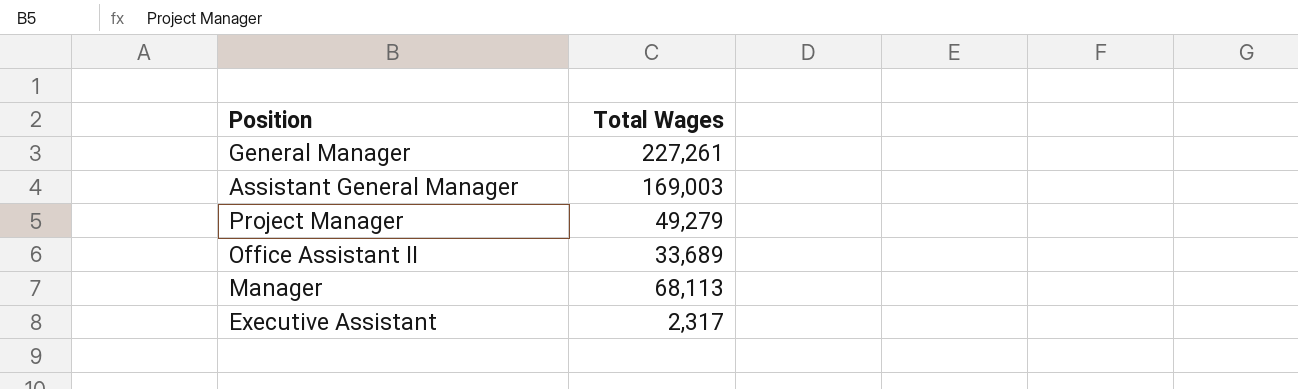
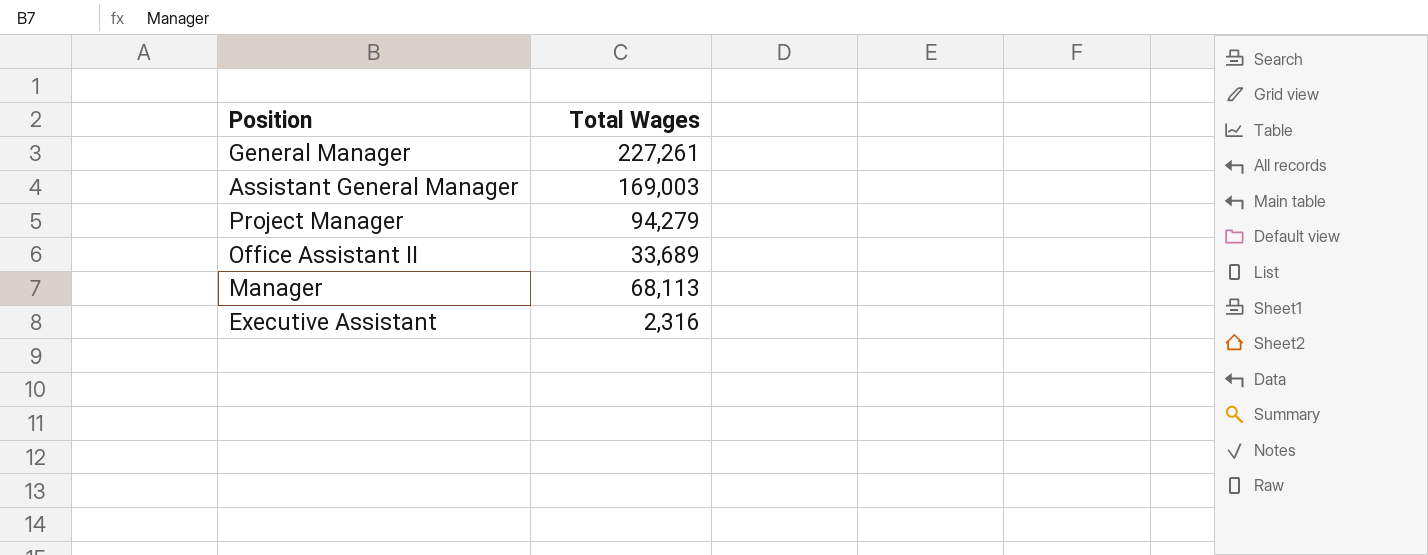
Project Manager | Total Wages: 49,279 -> 94,279
Executive Assistant | Total Wages: 2,317 -> 2,316

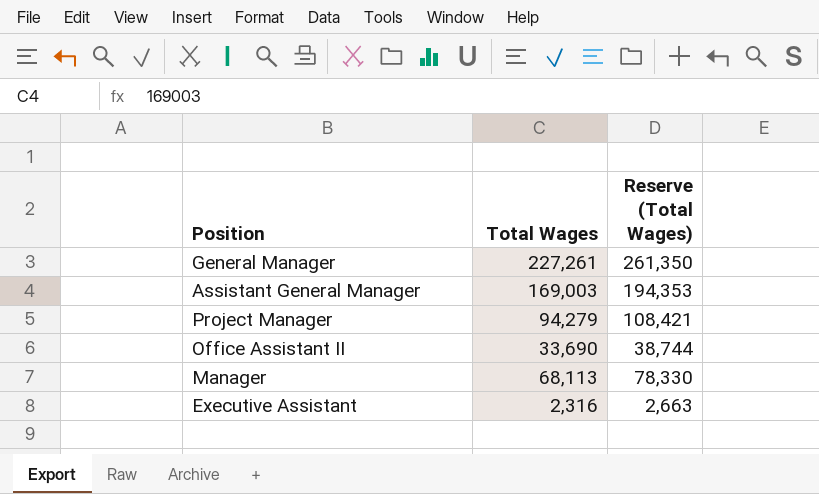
column Reserve (Total Wages) | formula: none -> [Total Wages] * 1.15
Office Assistant II | Total Wages: 33,689 -> 33,690

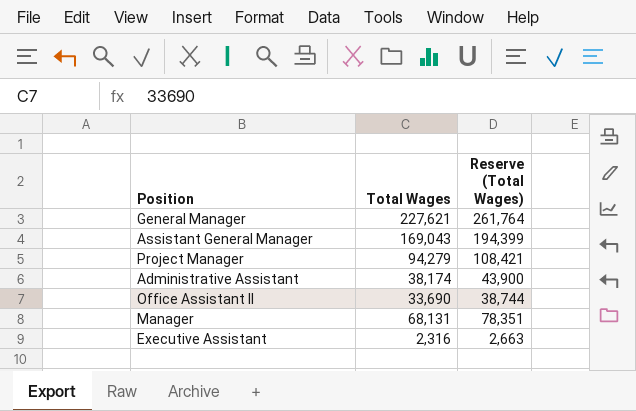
General Manager | Total Wages: 227,261 -> 227,621
General Manager | Reserve (Total Wages): 261,350 -> 261,764
Assistant General Manager | Total Wages: 169,003 -> 169,043
Assistant General Manager | Reserve (Total Wages): 194,353 -> 194,399
row Administrative Assistant: none -> 38,174 | 43,900
Manager | Total Wages: 68,113 -> 68,131
Manager | Reserve (Total Wages): 78,330 -> 78,351

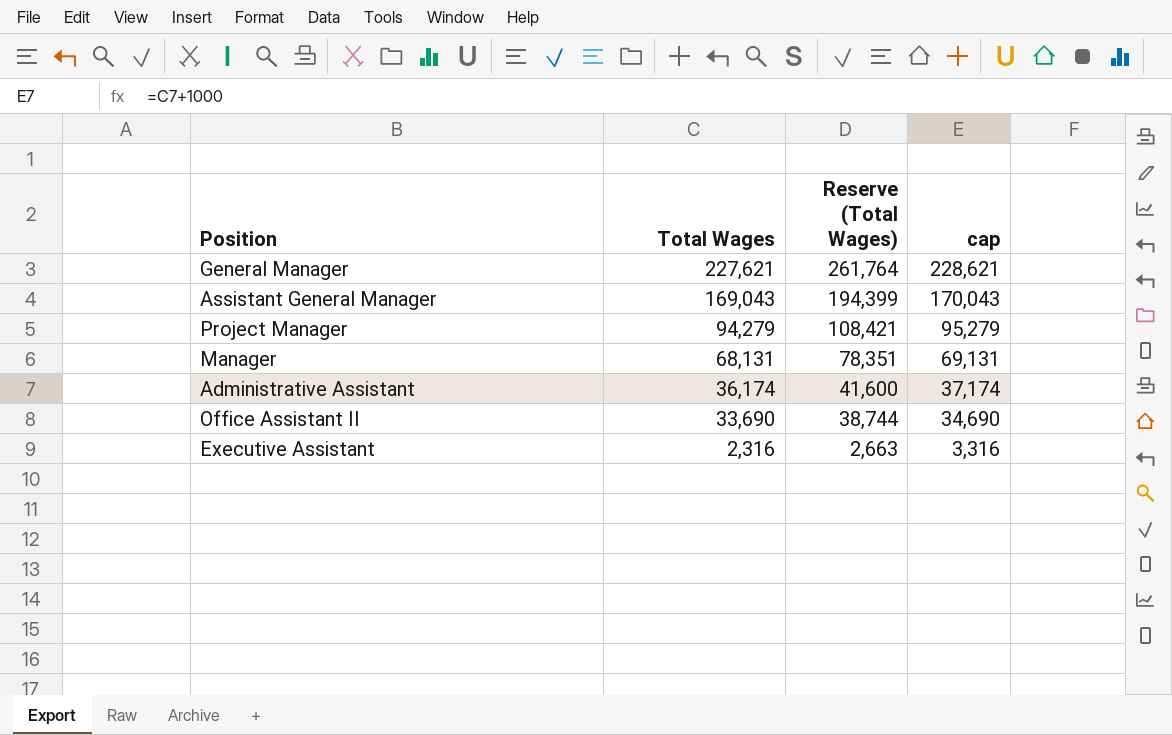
row order: none -> Total Wages descending
column cap | formula: none -> [Total Wages] + 1000
Administrative Assistant | Total Wages: 38,174 -> 36,174
Administrative Assistant | Reserve (Total Wages): 43,900 -> 41,600

